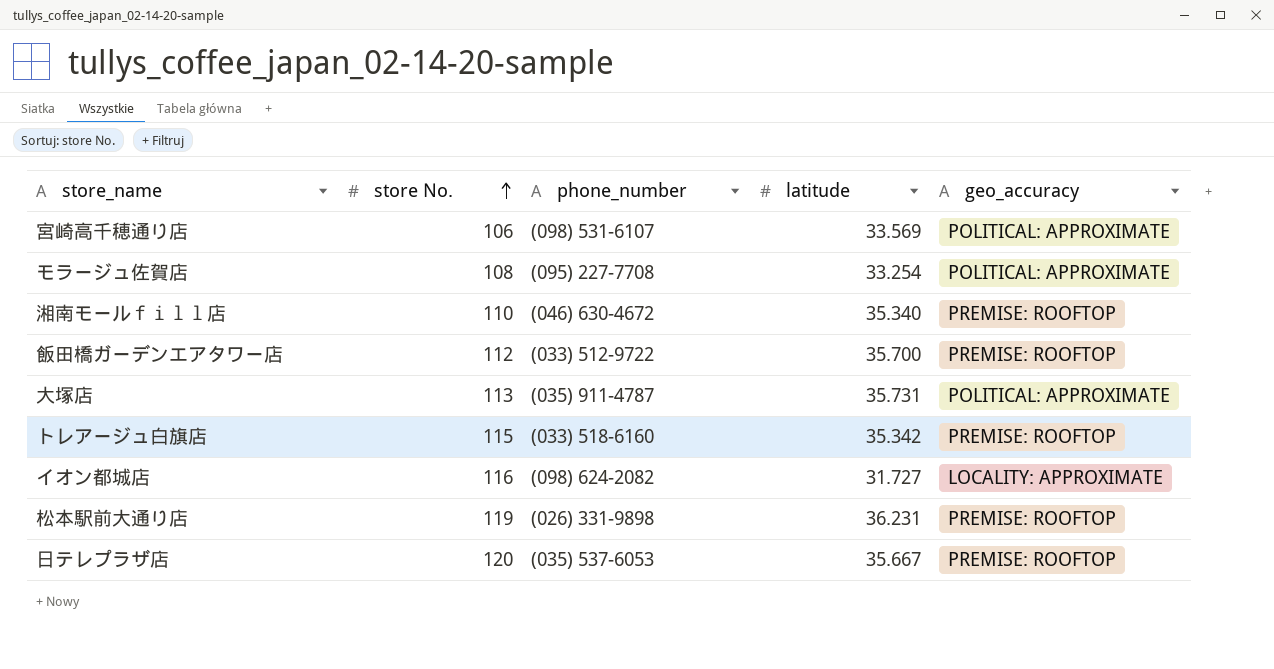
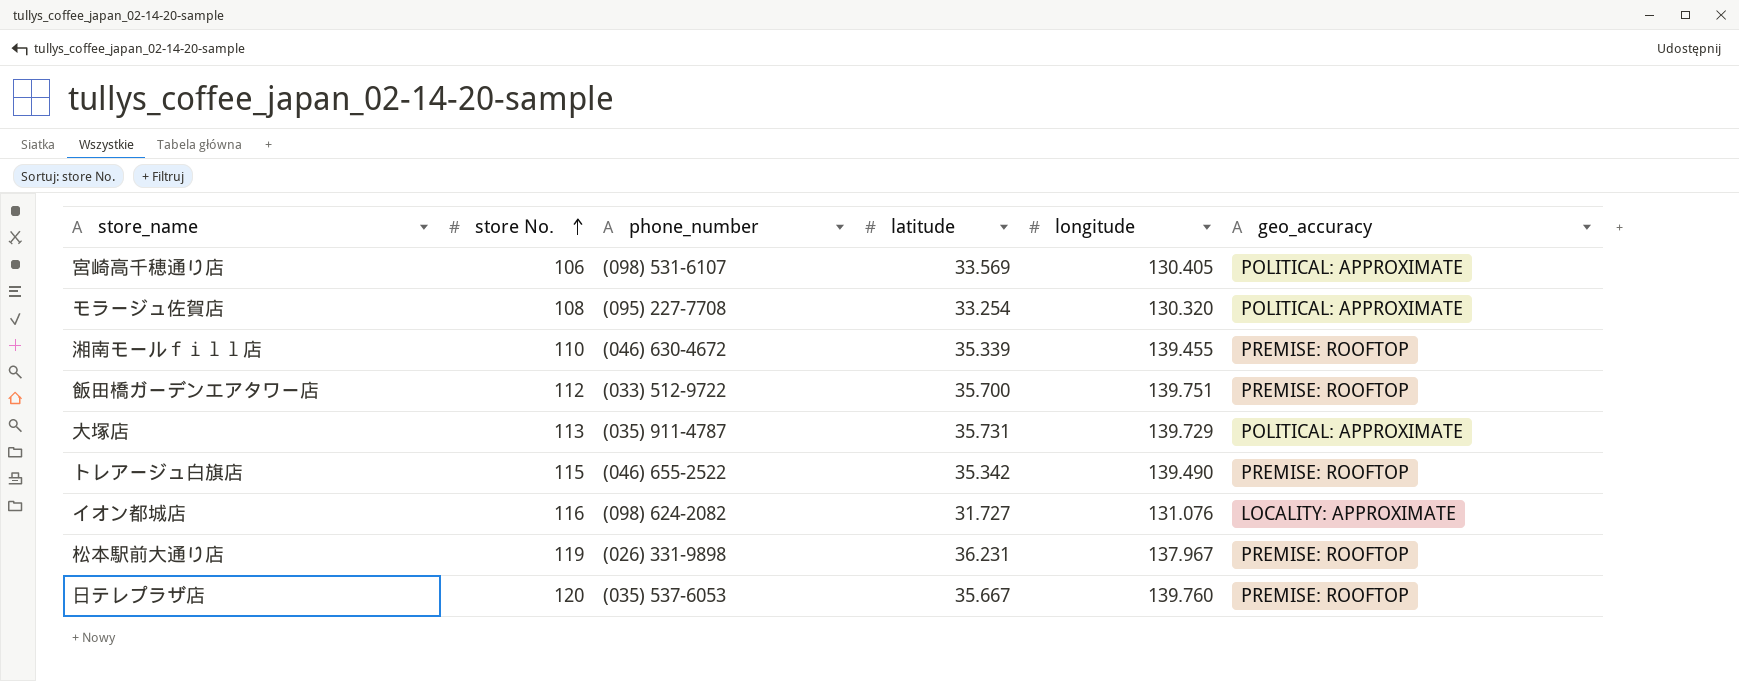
column longitude | position: none -> 5
湘南モールｆｉｌｌ店 | latitude: 35.340 -> 35.339
トレアージュ白旗店 | phone_number: (033) 518-6160 -> (046) 655-2522

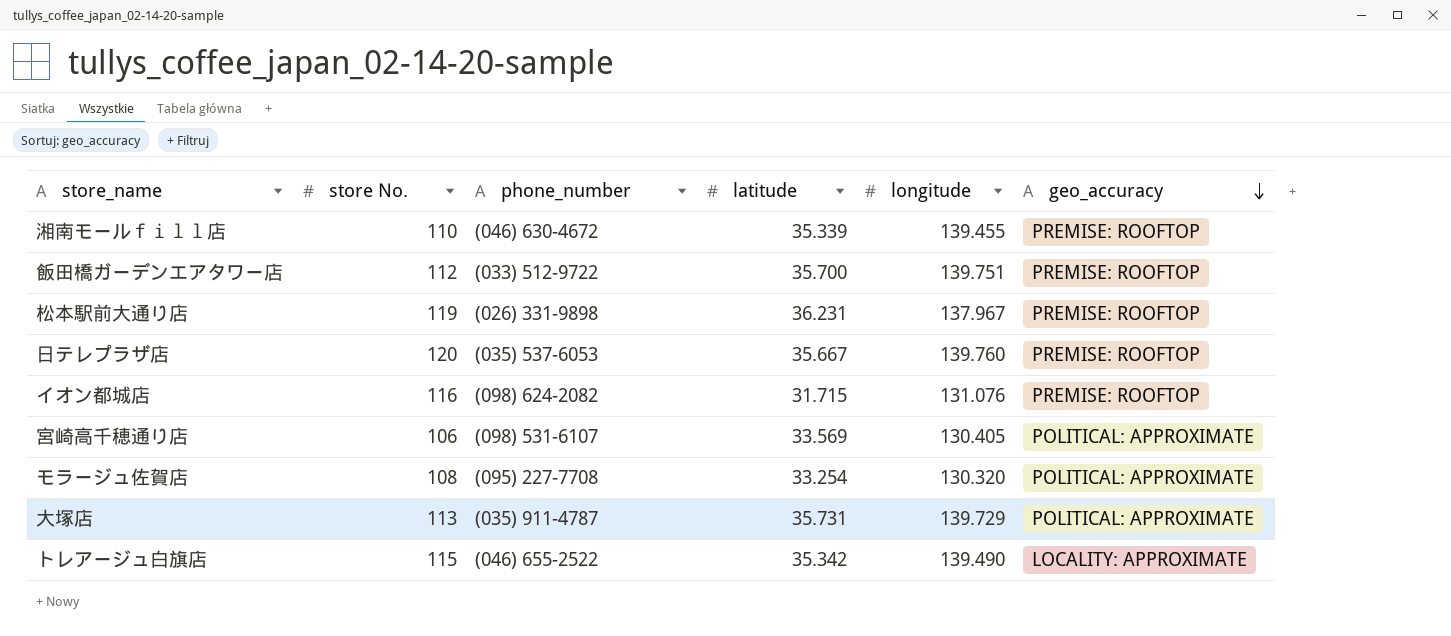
row order: store No. ascending -> geo_accuracy descending
イオン都城店 | latitude: 31.727 -> 31.715
イオン都城店 | geo_accuracy: LOCALITY: APPROXIMATE -> PREMISE: ROOFTOP
トレアージュ白旗店 | geo_accuracy: PREMISE: ROOFTOP -> LOCALITY: APPROXIMATE

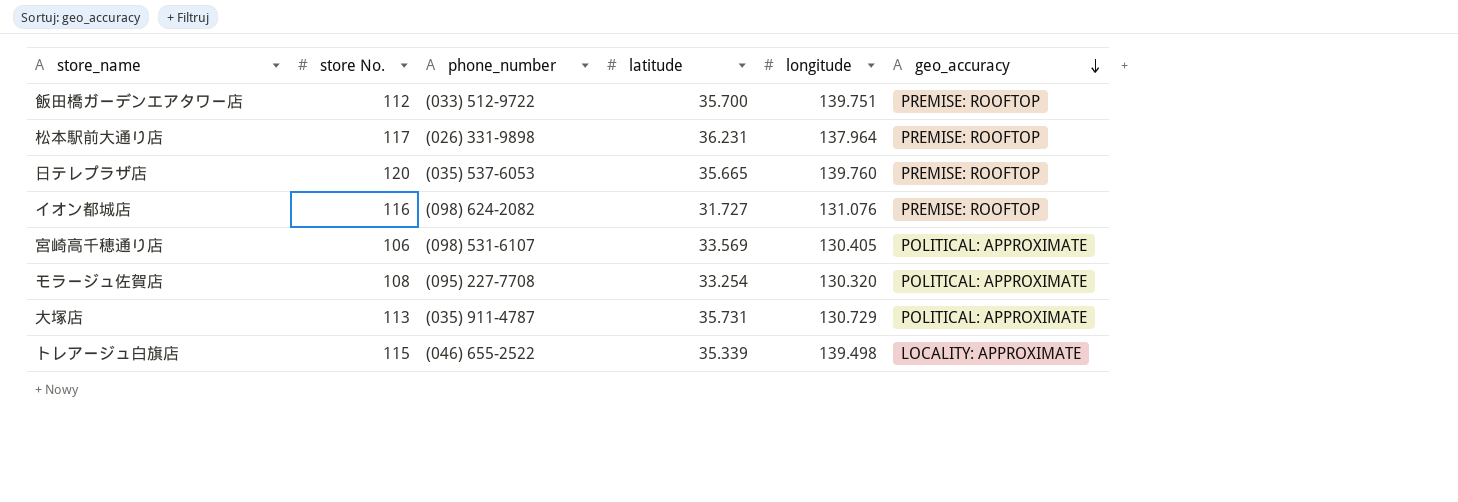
row 湘南モールｆｉｌｌ店: 110 | (046) 630-4672 | 35.339 | 139.455 | PREMISE: ROOFTOP -> none
松本駅前大通り店 | store No.: 119 -> 117
松本駅前大通り店 | longitude: 137.967 -> 137.964
日テレプラザ店 | latitude: 35.667 -> 35.665
イオン都城店 | latitude: 31.715 -> 31.727
大塚店 | longitude: 139.729 -> 130.729
トレアージュ白旗店 | latitude: 35.342 -> 35.339
トレアージュ白旗店 | longitude: 139.490 -> 139.498

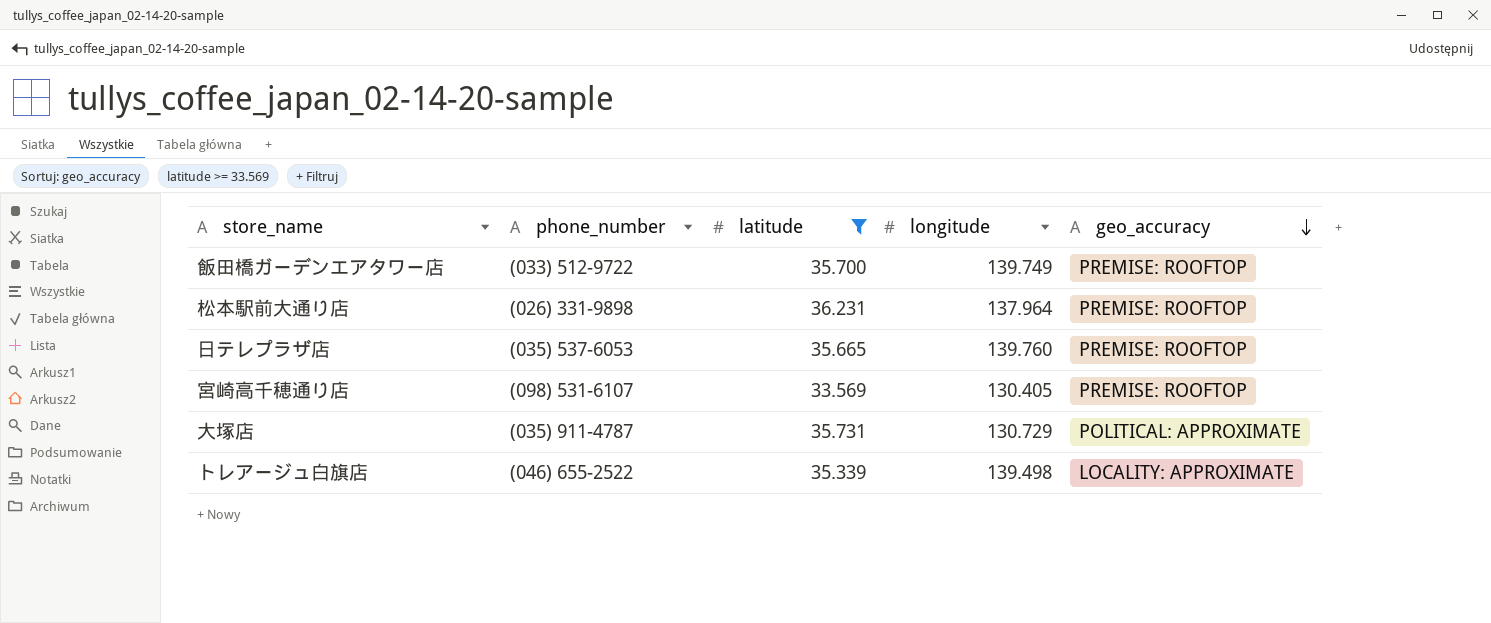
filter: none -> latitude >= 33.569
column store No. | position: 2 -> none
飯田橋ガーデンエアタワー店 | longitude: 139.751 -> 139.749
宮崎高千穂通り店 | geo_accuracy: POLITICAL: APPROXIMATE -> PREMISE: ROOFTOP

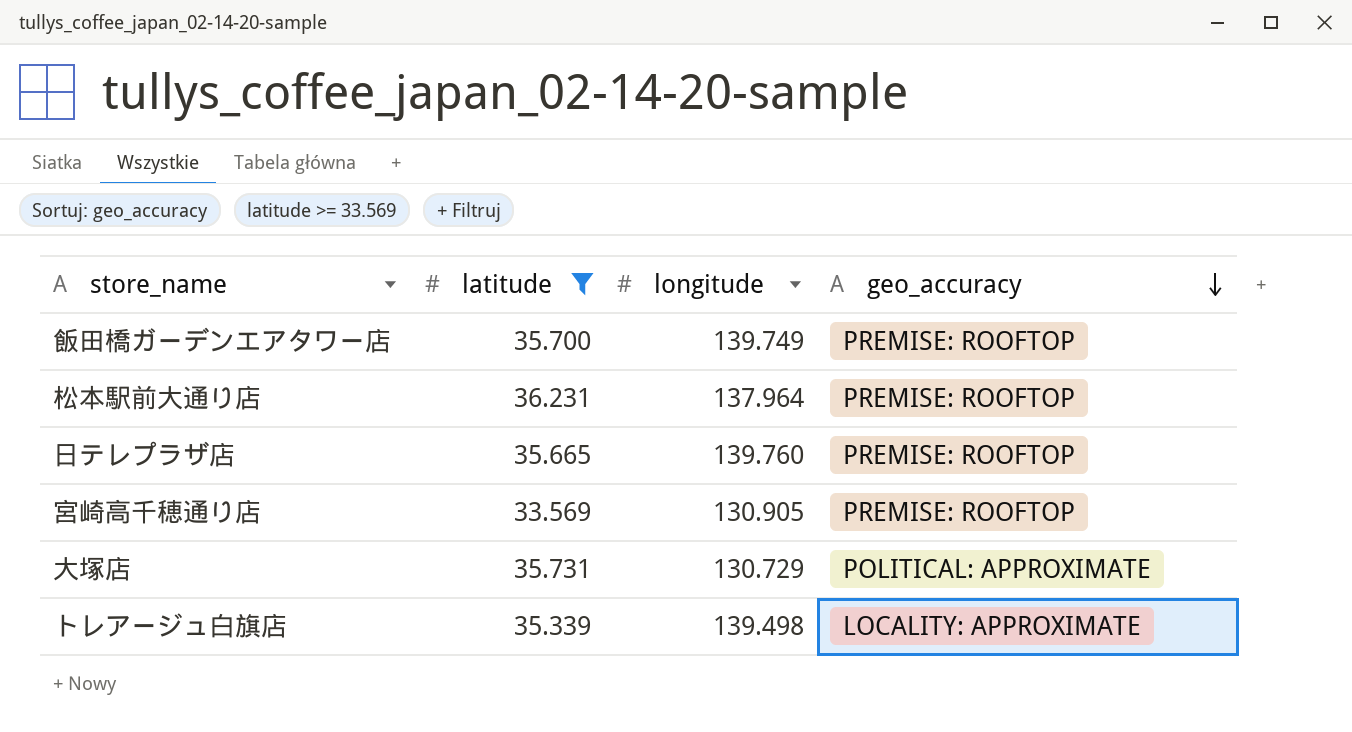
column phone_number | position: 2 -> none
宮崎高千穂通り店 | longitude: 130.405 -> 130.905

